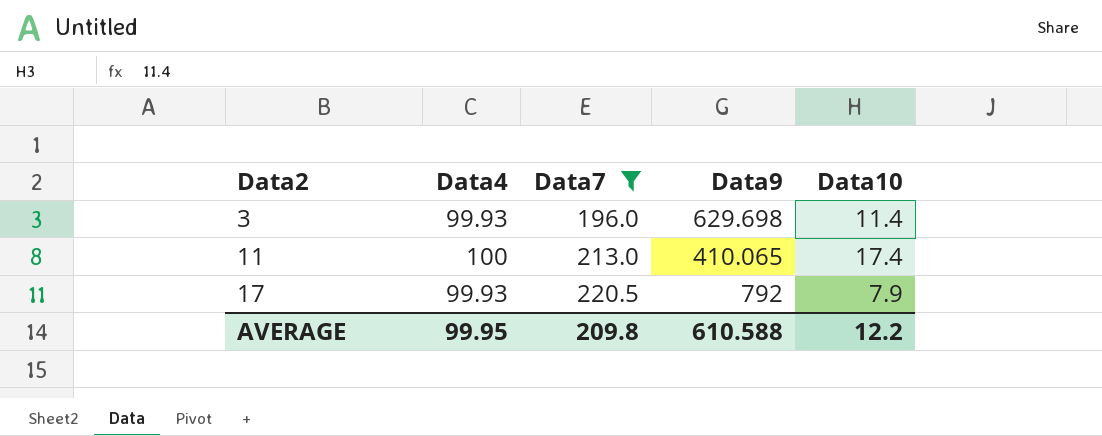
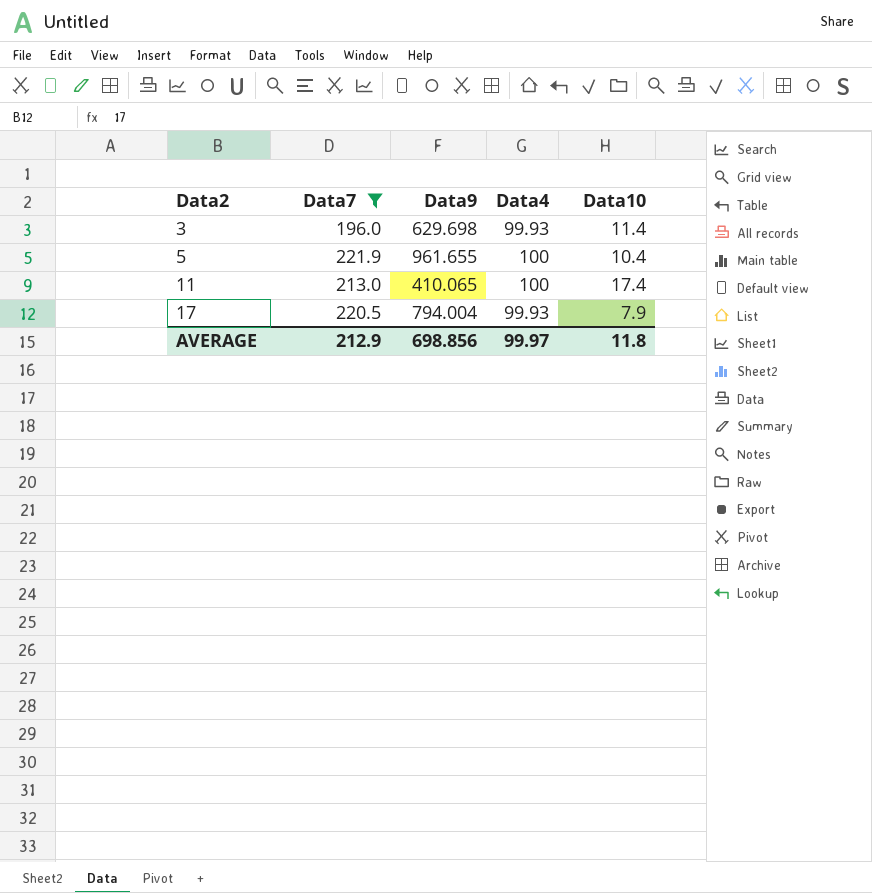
column Data4 | position: 2 -> 4
row 5: none -> 221.9 | 961.655 | 100 | 10.4
17 | Data9: 792 -> 794.004
AVERAGE | Data7: 209.8 -> 212.9
AVERAGE | Data9: 610.588 -> 698.856
AVERAGE | Data4: 99.95 -> 99.97
AVERAGE | Data10: 12.2 -> 11.8

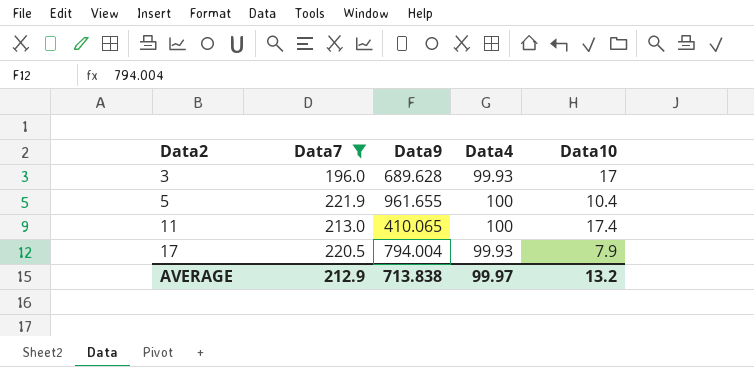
3 | Data9: 629.698 -> 689.628
3 | Data10: 11.4 -> 17
AVERAGE | Data9: 698.856 -> 713.838
AVERAGE | Data10: 11.8 -> 13.2

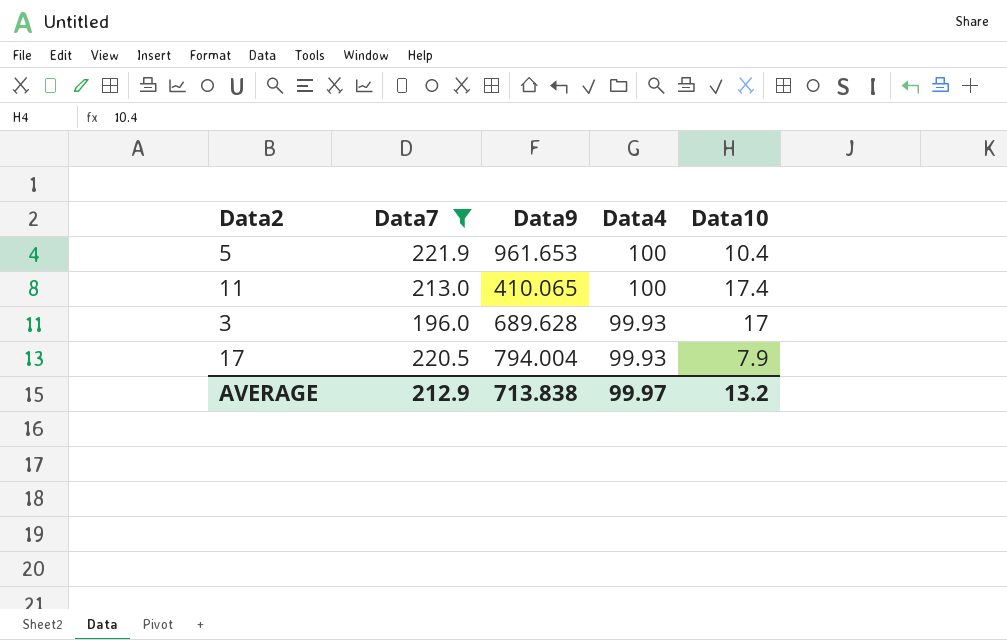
row order: Data2 ascending -> Data4 descending
5 | Data9: 961.655 -> 961.653

